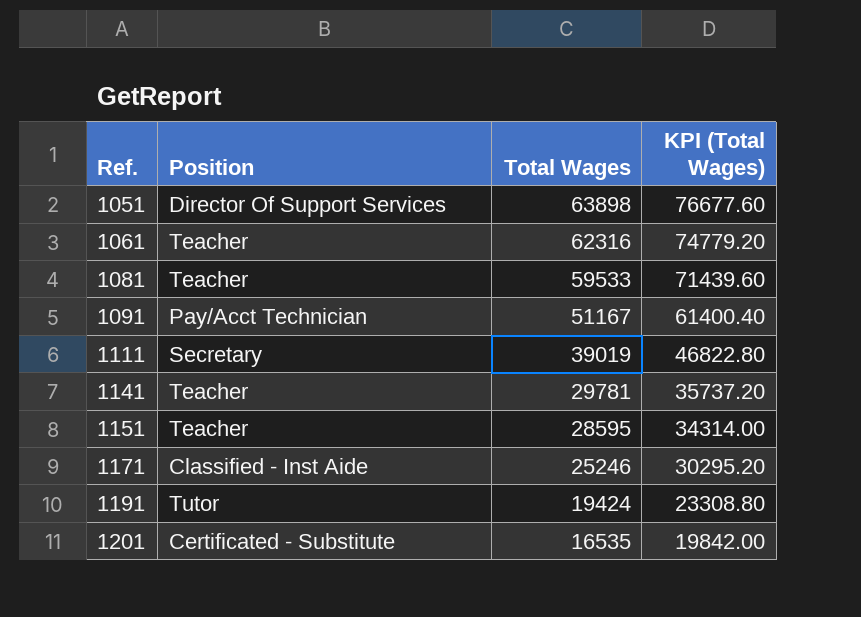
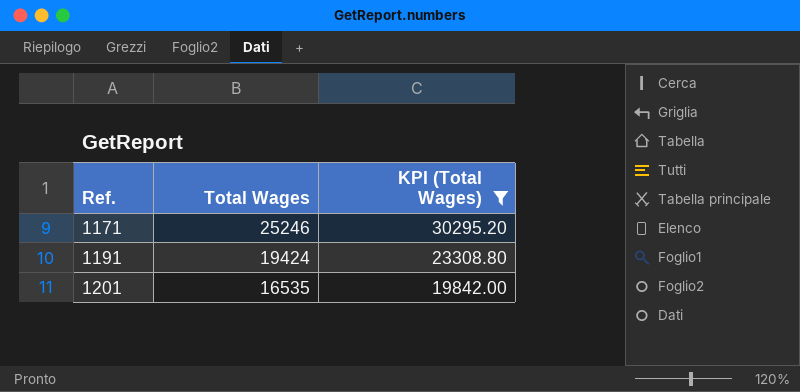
filter: none -> KPI (Total Wages) <= 30295.20
column Position | position: 2 -> none

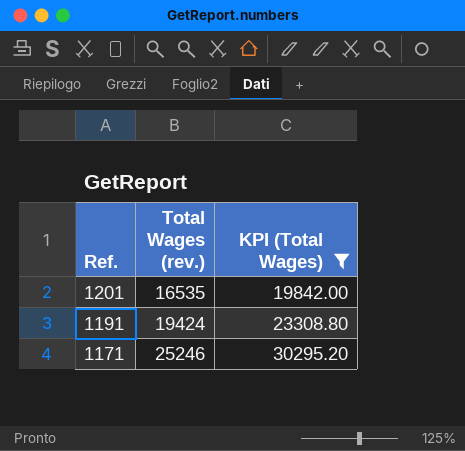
row order: Ref. ascending -> Ref. descending
column name: Total Wages -> Total Wages (rev.)

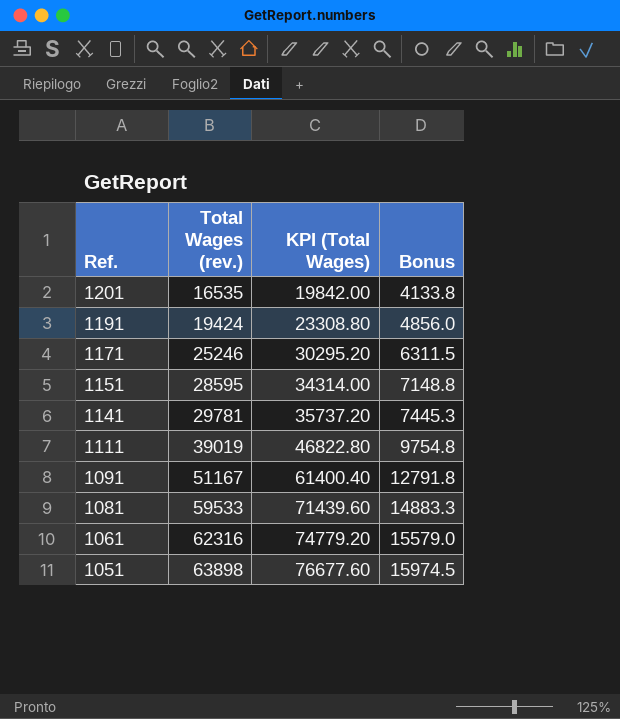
filter: KPI (Total Wages) <= 30295.20 -> none
column Bonus | formula: none -> [Total Wages (rev.)] * 0.25

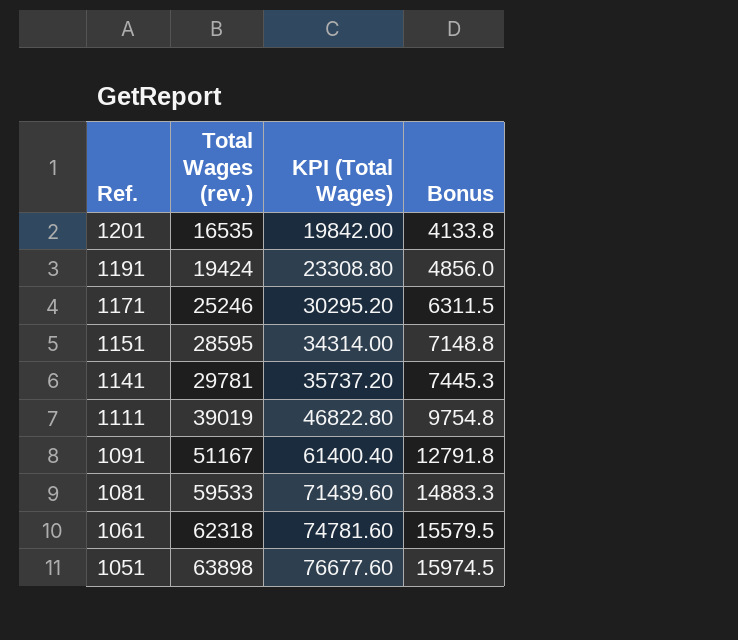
1061 | Total Wages (rev.): 62316 -> 62318
1061 | KPI (Total Wages): 74779.20 -> 74781.60
1061 | Bonus: 15579.0 -> 15579.5

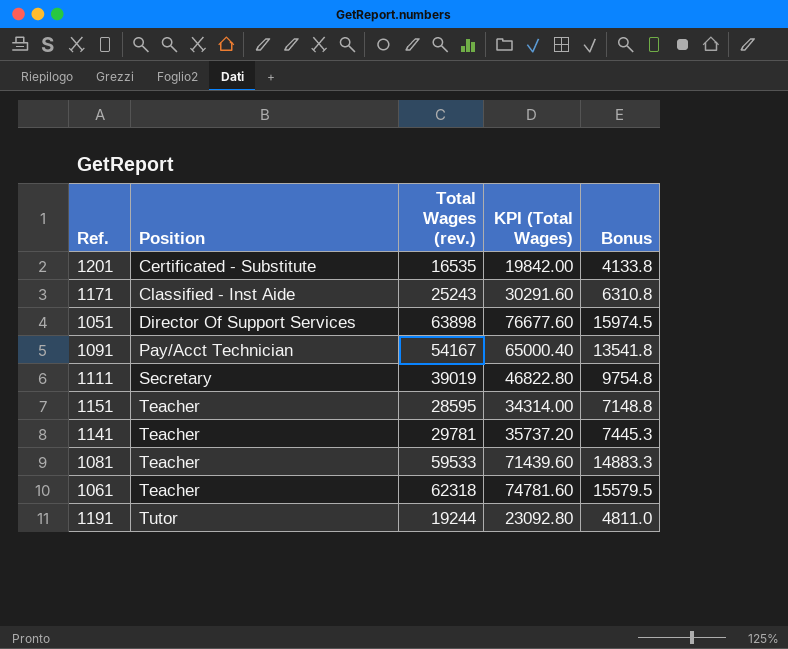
row order: Ref. descending -> Position ascending
column Position | position: none -> 2
1171 | Total Wages (rev.): 25246 -> 25243
1171 | KPI (Total Wages): 30295.20 -> 30291.60
1171 | Bonus: 6311.5 -> 6310.8
1091 | Total Wages (rev.): 51167 -> 54167
1091 | KPI (Total Wages): 61400.40 -> 65000.40
1091 | Bonus: 12791.8 -> 13541.8
1191 | Total Wages (rev.): 19424 -> 19244
1191 | KPI (Total Wages): 23308.80 -> 23092.80
1191 | Bonus: 4856.0 -> 4811.0

